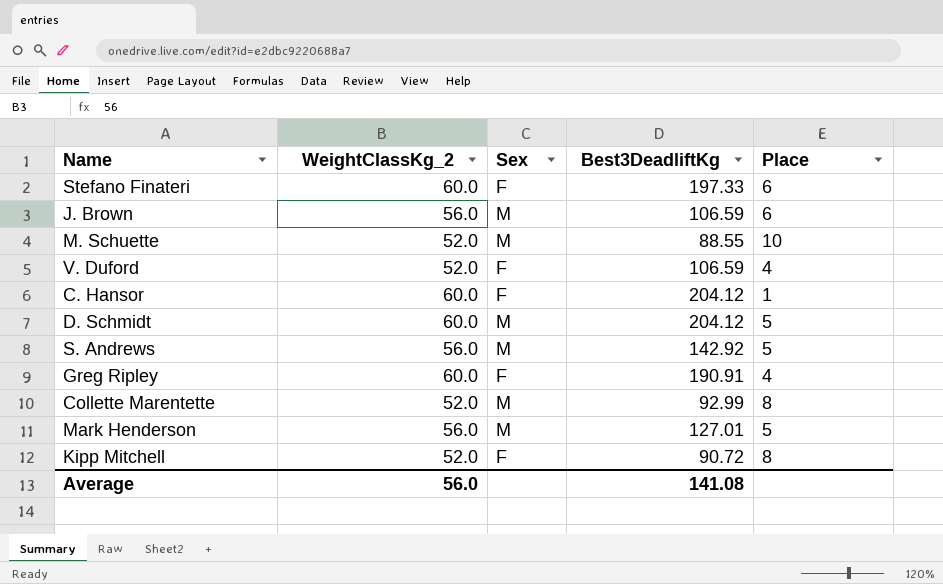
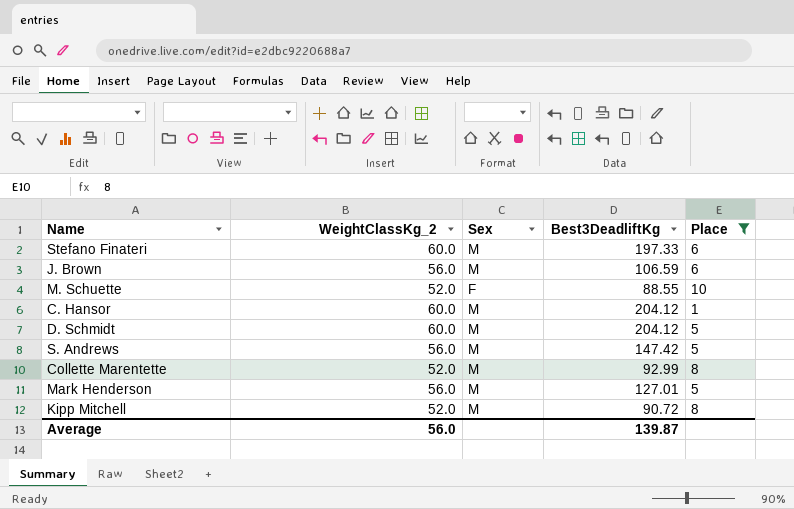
filter: none -> Place != 4
Stefano Finateri | Sex: F -> M
M. Schuette | Sex: M -> F
C. Hansor | Sex: F -> M
S. Andrews | Best3DeadliftKg: 142.92 -> 147.42
Kipp Mitchell | Sex: F -> M
Average | Best3DeadliftKg: 141.08 -> 139.87

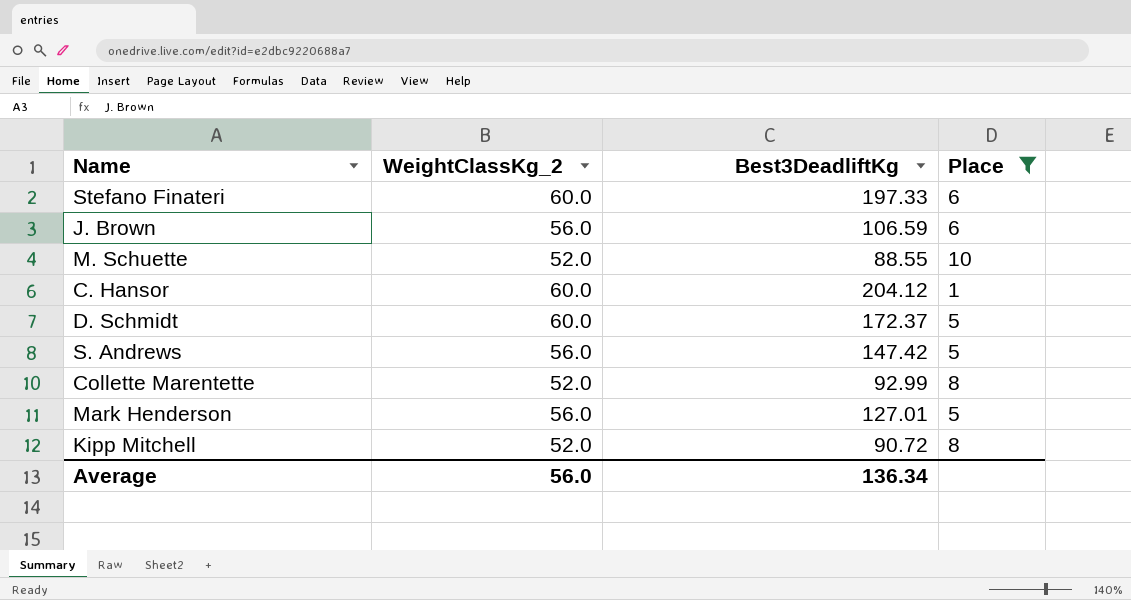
column Sex | position: 3 -> none
D. Schmidt | Best3DeadliftKg: 204.12 -> 172.37
Average | Best3DeadliftKg: 139.87 -> 136.34

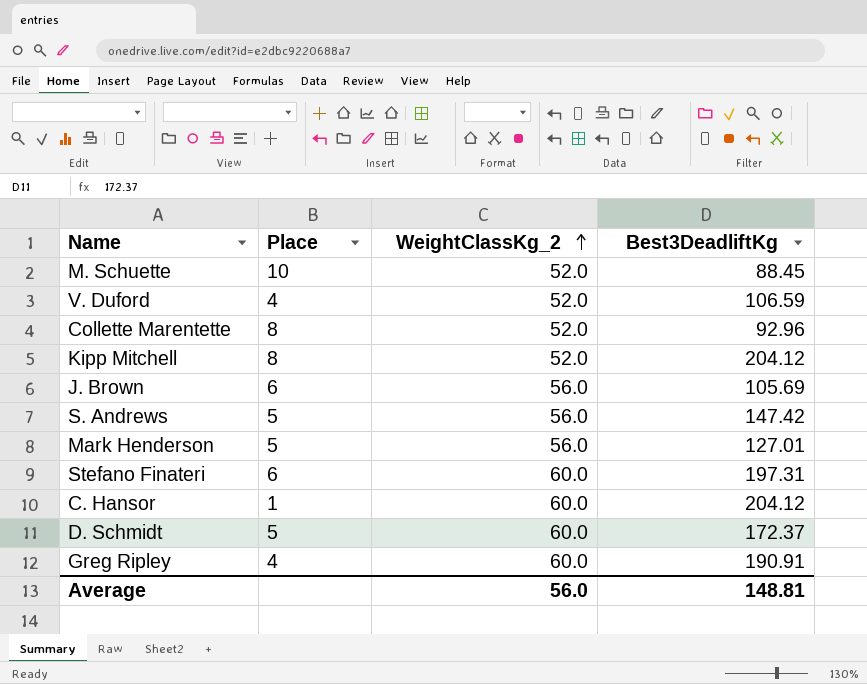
filter: Place != 4 -> none
row order: none -> WeightClassKg_2 ascending
column Place | position: 4 -> 2
M. Schuette | Best3DeadliftKg: 88.55 -> 88.45
Collette Marentette | Best3DeadliftKg: 92.99 -> 92.96
Kipp Mitchell | Best3DeadliftKg: 90.72 -> 204.12
J. Brown | Best3DeadliftKg: 106.59 -> 105.69
Stefano Finateri | Best3DeadliftKg: 197.33 -> 197.31
Average | Best3DeadliftKg: 136.34 -> 148.81

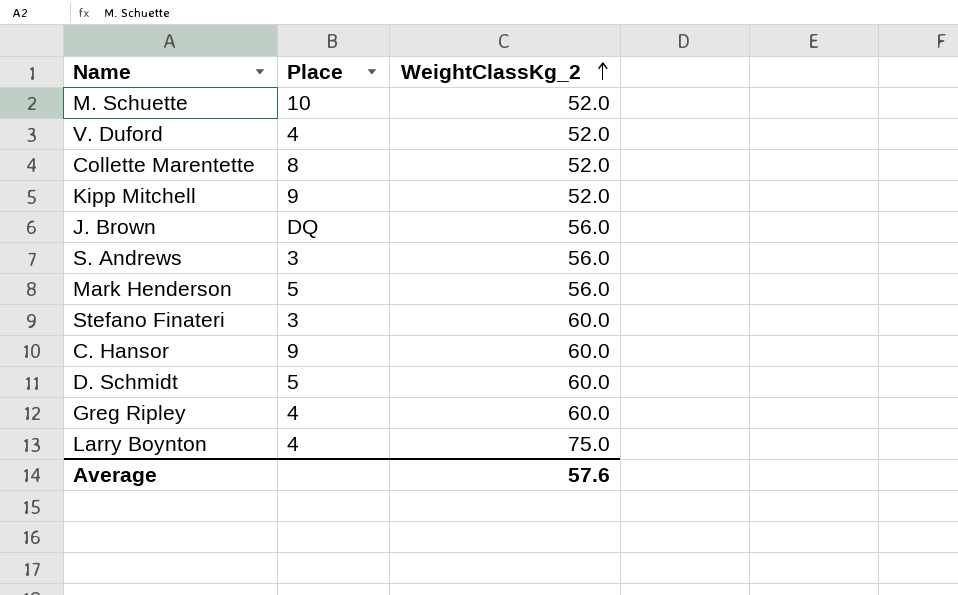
column Best3DeadliftKg | position: 4 -> none
Kipp Mitchell | Place: 8 -> 9
J. Brown | Place: 6 -> DQ
S. Andrews | Place: 5 -> 3
Stefano Finateri | Place: 6 -> 3
C. Hansor | Place: 1 -> 9
row Larry Boynton: none -> 4 | 75.0
Average | WeightClassKg_2: 56.0 -> 57.6

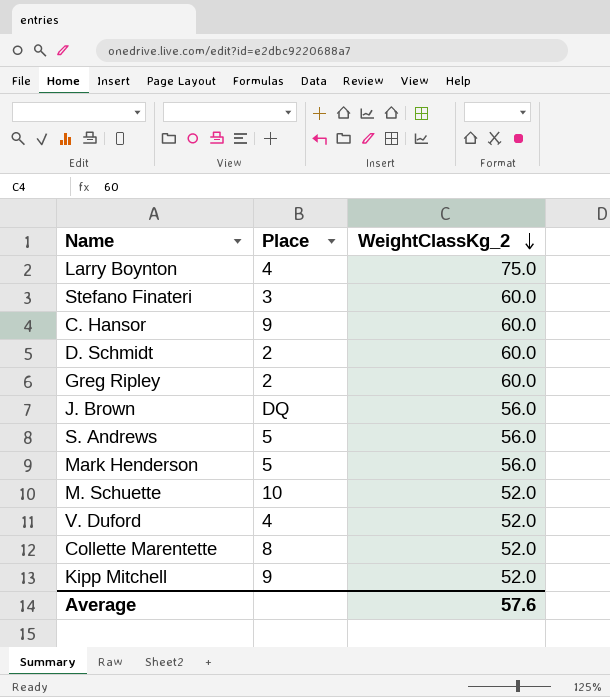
row order: WeightClassKg_2 ascending -> WeightClassKg_2 descending
D. Schmidt | Place: 5 -> 2
Greg Ripley | Place: 4 -> 2
S. Andrews | Place: 3 -> 5

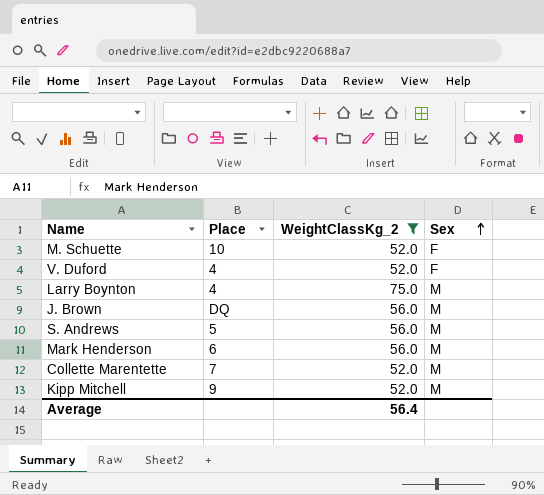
filter: none -> WeightClassKg_2 != 60.0
row order: WeightClassKg_2 descending -> Sex ascending
column Sex | position: none -> 4
Mark Henderson | Place: 5 -> 6
Collette Marentette | Place: 8 -> 7
Average | WeightClassKg_2: 57.6 -> 56.4

